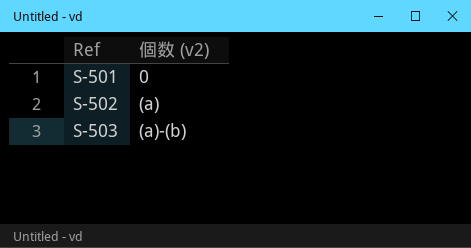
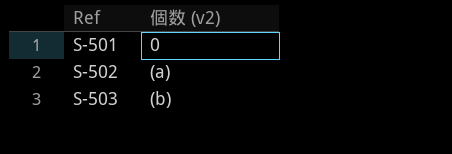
S-503 | 個数 (v2): (a)-(b) -> (b)

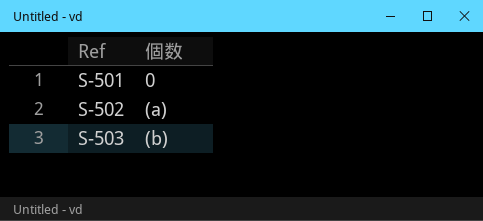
column name: 個数 (v2) -> 個数

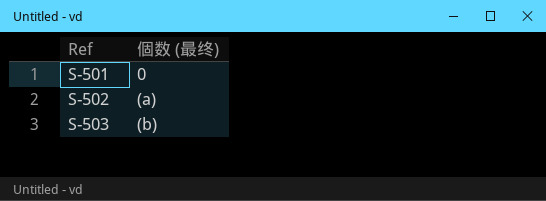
column name: 個数 -> 個数 (最终)

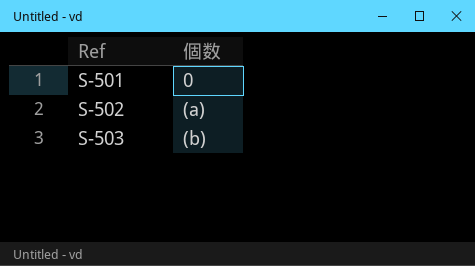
column name: 個数 (最终) -> 個数

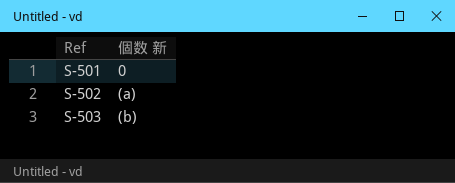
column name: 個数 -> 個数 新

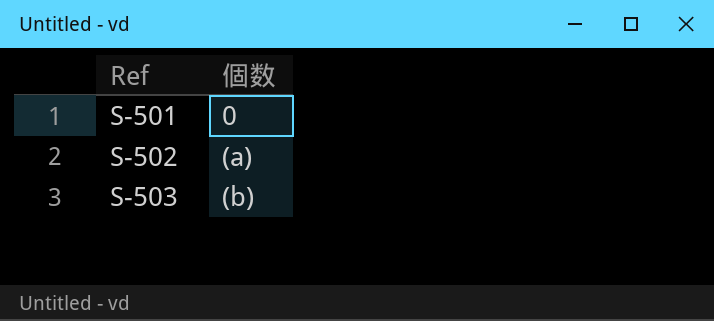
column name: 個数 新 -> 個数

